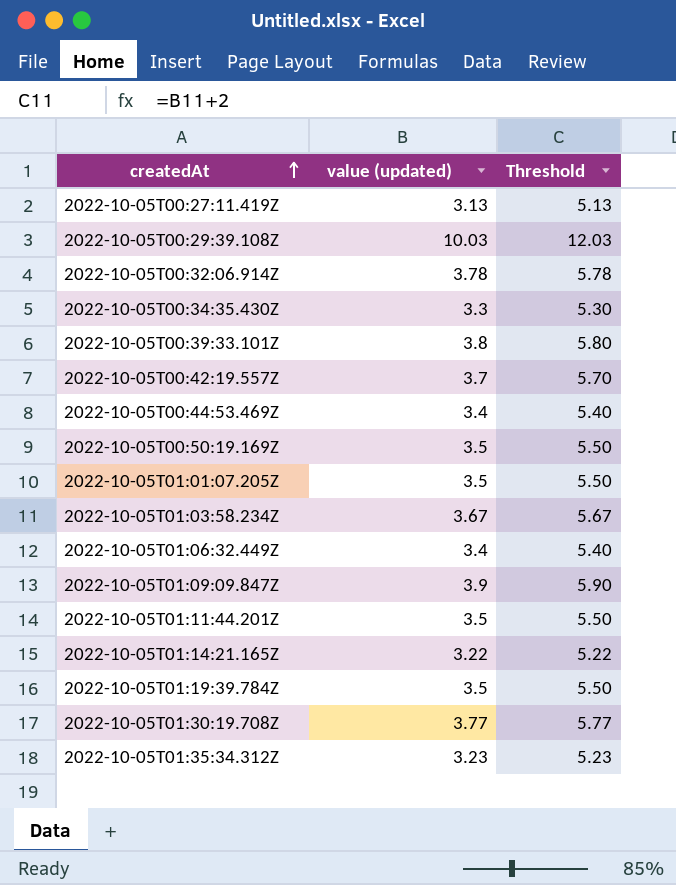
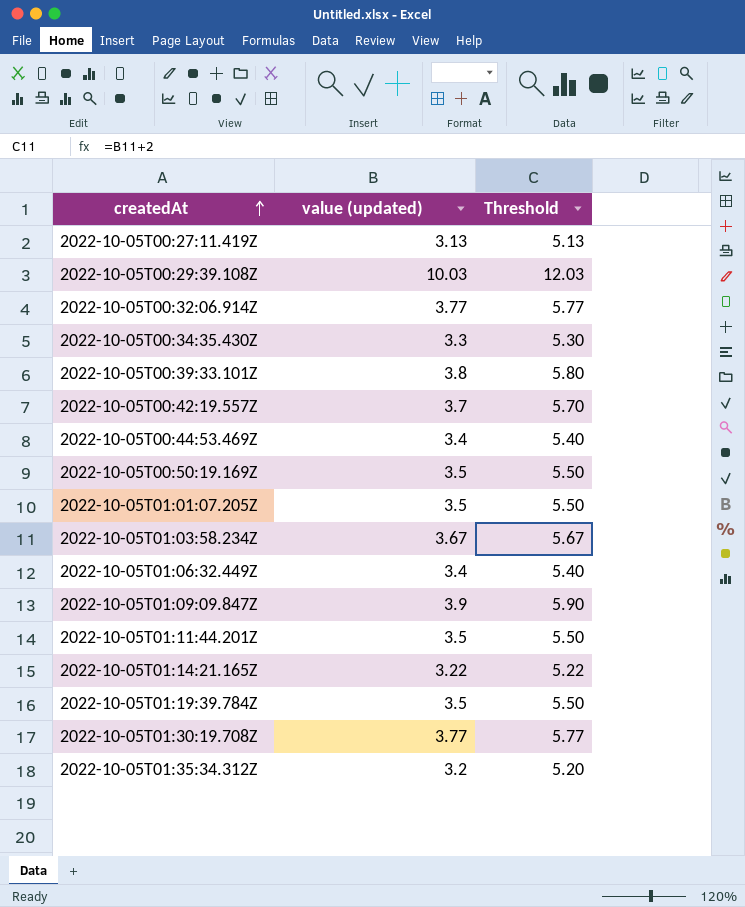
2022-10-05T00:32:06.914Z | value (updated): 3.78 -> 3.77
2022-10-05T00:32:06.914Z | Threshold: 5.78 -> 5.77
2022-10-05T01:35:34.312Z | value (updated): 3.23 -> 3.2
2022-10-05T01:35:34.312Z | Threshold: 5.23 -> 5.20

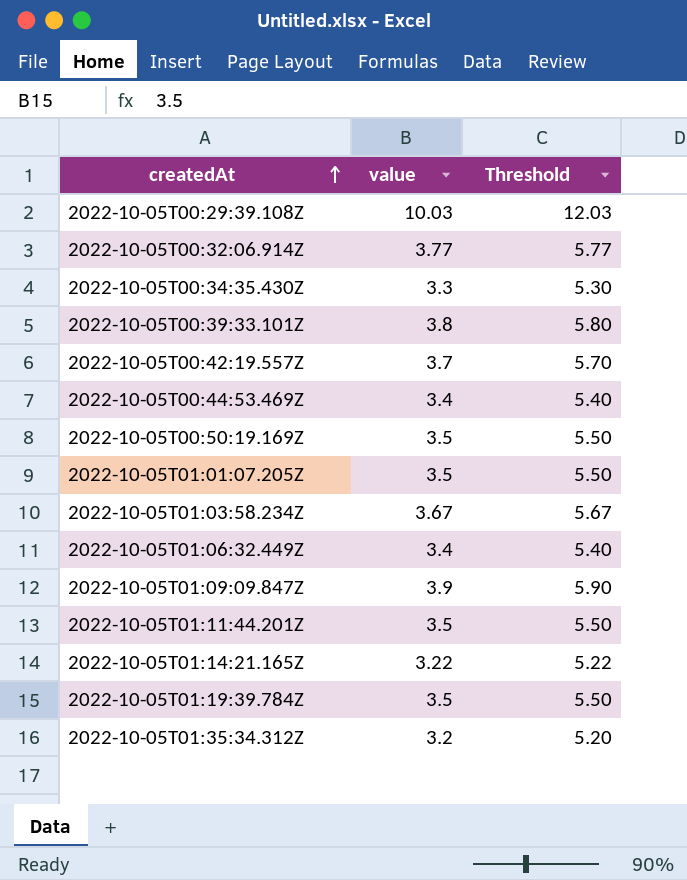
column name: value (updated) -> value
row 2022-10-05T00:27:11.419Z: 3.13 | 5.13 -> none
row 2022-10-05T01:30:19.708Z: 3.77 | 5.77 -> none

